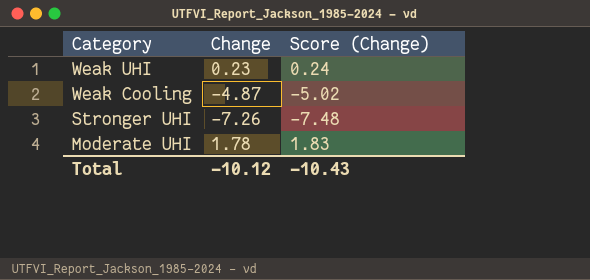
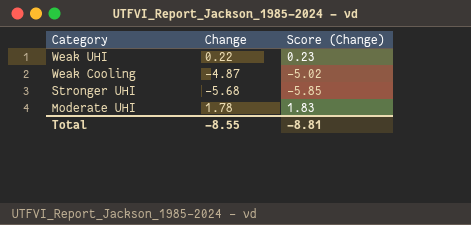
Weak UHI | Change: 0.23 -> 0.22
Weak UHI | Score (Change): 0.24 -> 0.23
Stronger UHI | Change: -7.26 -> -5.68
Stronger UHI | Score (Change): -7.48 -> -5.85
Total | Change: -10.12 -> -8.55
Total | Score (Change): -10.43 -> -8.81

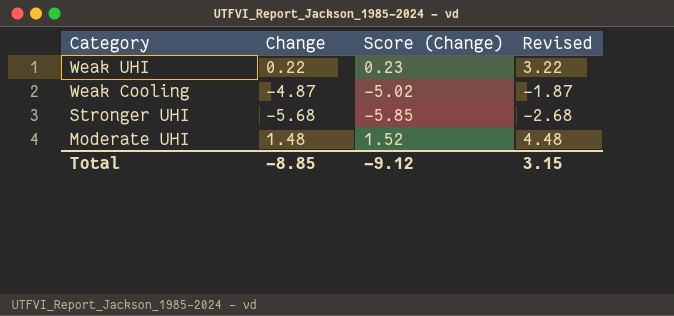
column Revised | formula: none -> [Change] + 3
Moderate UHI | Change: 1.78 -> 1.48
Moderate UHI | Score (Change): 1.83 -> 1.52
Total | Change: -8.55 -> -8.85
Total | Score (Change): -8.81 -> -9.12

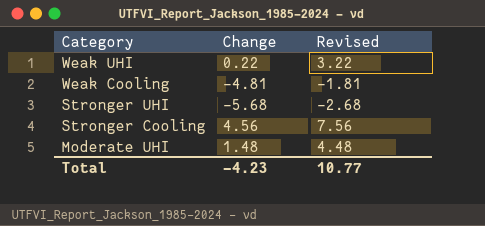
column Score (Change) | formula: [Change] * 1.03 -> none
Weak Cooling | Change: -4.87 -> -4.81
Weak Cooling | Revised: -1.87 -> -1.81
row Stronger Cooling: none -> 4.56 | 7.56
Total | Change: -8.85 -> -4.23
Total | Revised: 3.15 -> 10.77

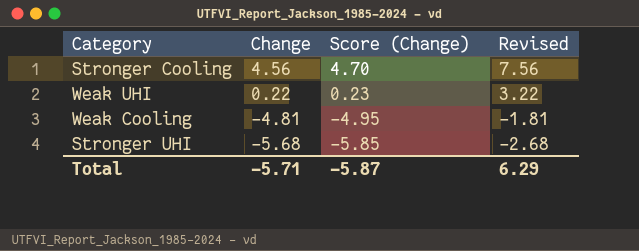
row order: Category descending -> Change descending
column Score (Change) | formula: none -> [Change] * 1.03
row Moderate UHI: 1.48 | 4.48 -> none
Total | Change: -4.23 -> -5.71
Total | Revised: 10.77 -> 6.29

